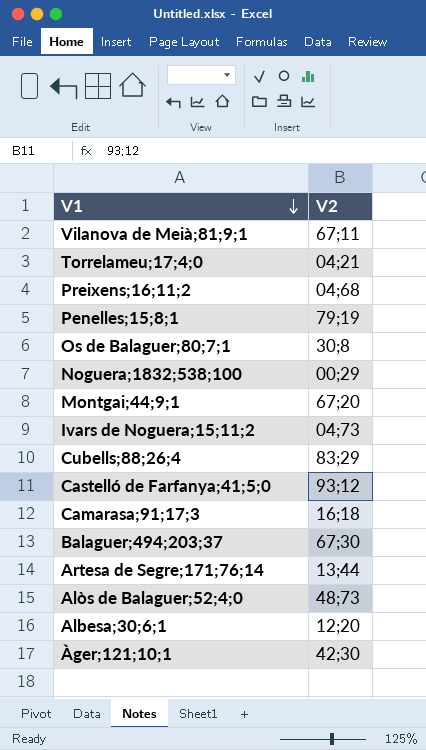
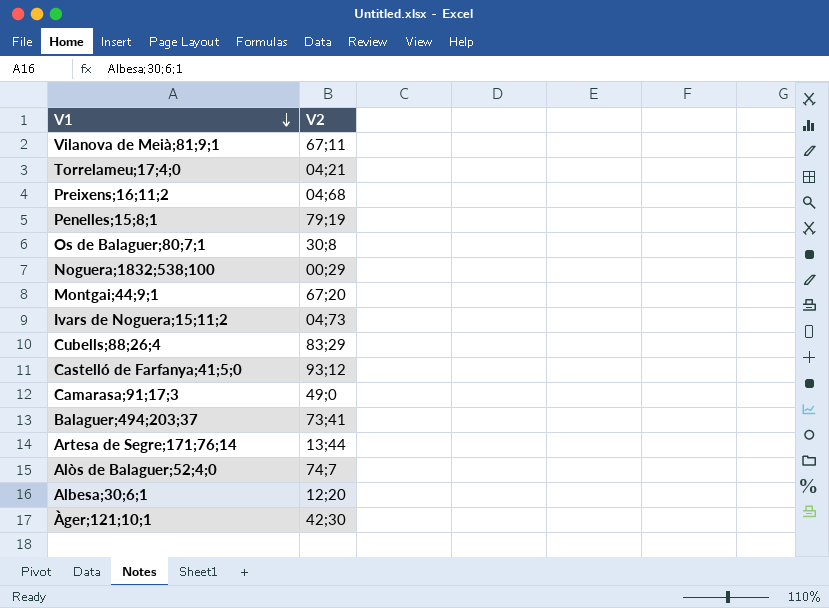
Camarasa;91;17;3 | V2: 16;18 -> 49;0
Balaguer;494;203;37 | V2: 67;30 -> 73;41
Alòs de Balaguer;52;4;0 | V2: 48;73 -> 74;7

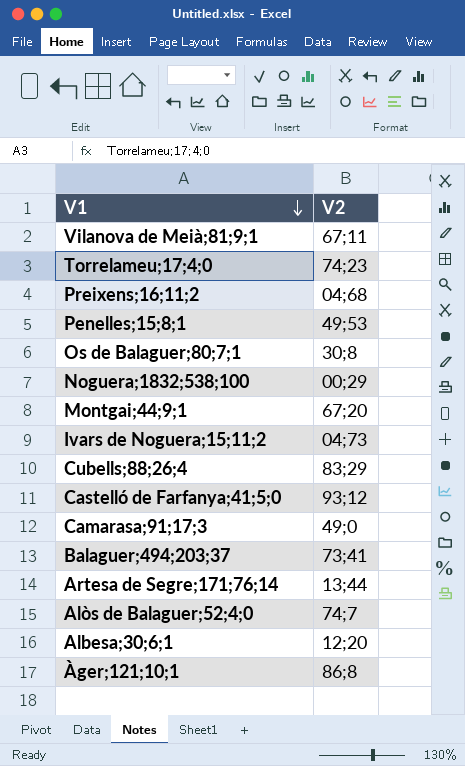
Torrelameu;17;4;0 | V2: 04;21 -> 74;23
Penelles;15;8;1 | V2: 79;19 -> 49;53
Àger;121;10;1 | V2: 42;30 -> 86;8

